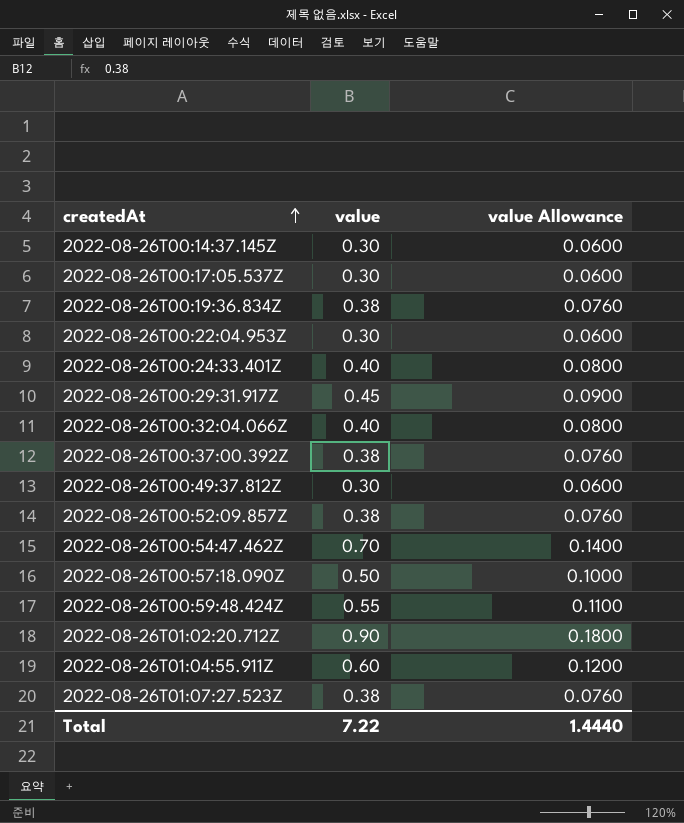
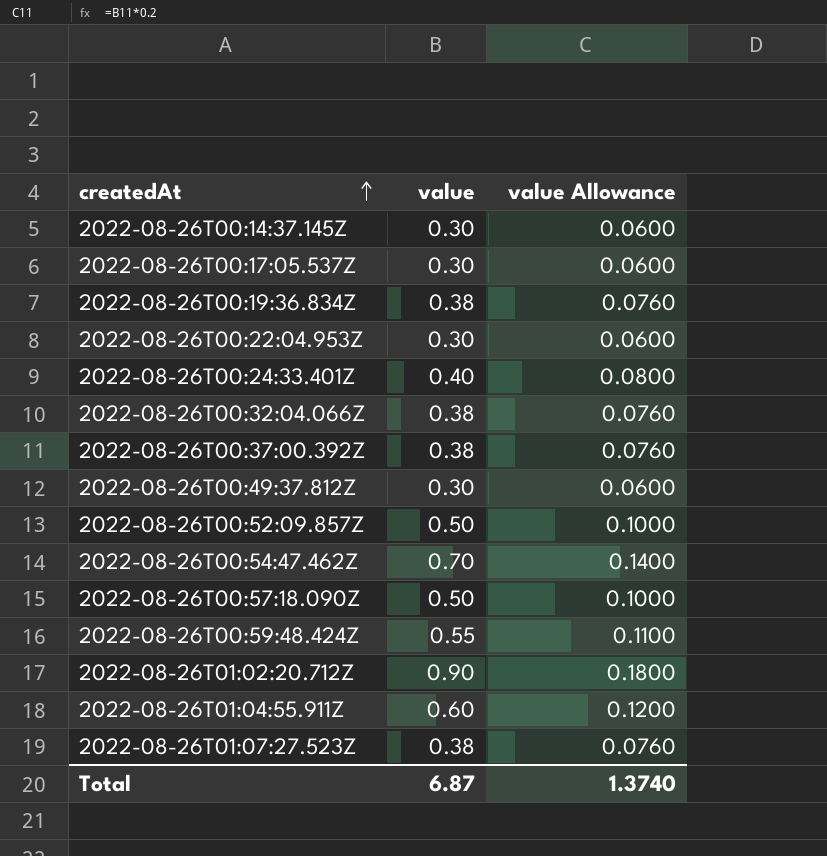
row 2022-08-26T00:29:31.917Z: 0.45 | 0.0900 -> none
2022-08-26T00:32:04.066Z | value: 0.40 -> 0.38
2022-08-26T00:32:04.066Z | value Allowance: 0.0800 -> 0.0760
2022-08-26T00:52:09.857Z | value: 0.38 -> 0.50
2022-08-26T00:52:09.857Z | value Allowance: 0.0760 -> 0.1000
Total | value: 7.22 -> 6.87
Total | value Allowance: 1.4440 -> 1.3740

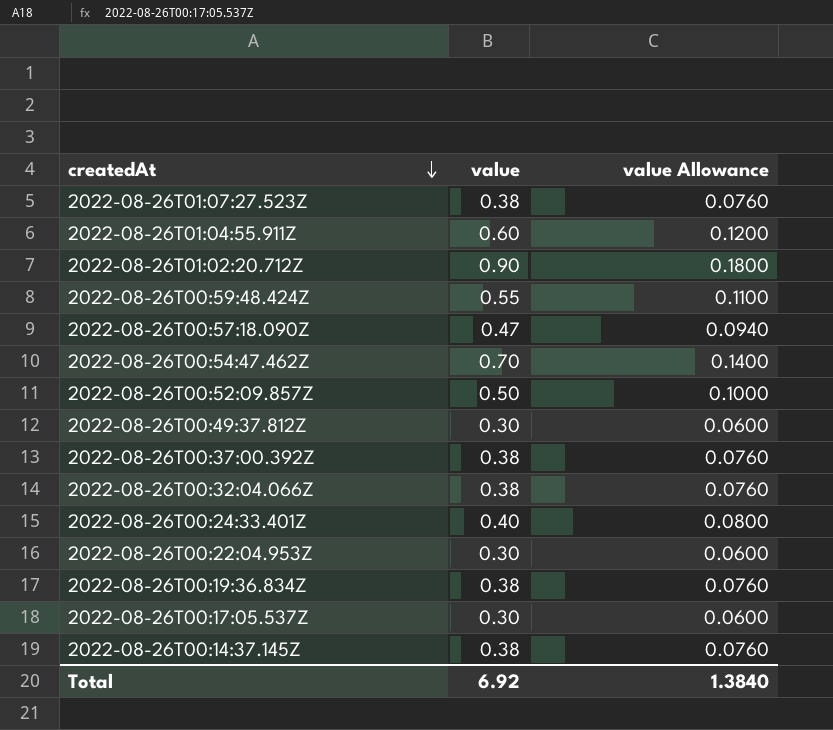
row order: createdAt ascending -> createdAt descending
2022-08-26T00:57:18.090Z | value: 0.50 -> 0.47
2022-08-26T00:57:18.090Z | value Allowance: 0.1000 -> 0.0940
2022-08-26T00:14:37.145Z | value: 0.30 -> 0.38
2022-08-26T00:14:37.145Z | value Allowance: 0.0600 -> 0.0760
Total | value: 6.87 -> 6.92
Total | value Allowance: 1.3740 -> 1.3840

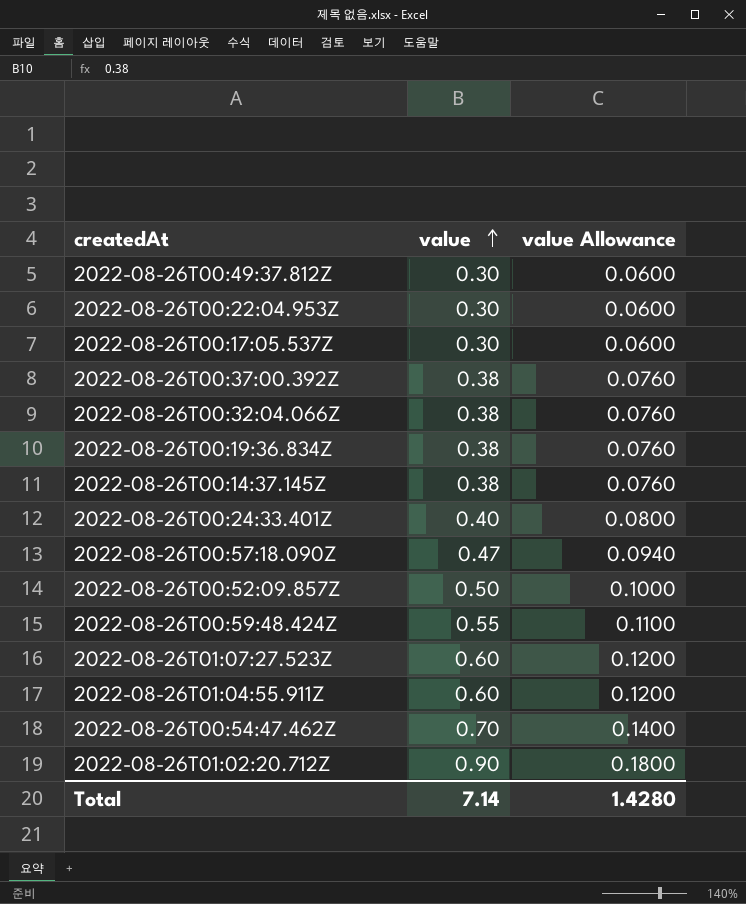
row order: createdAt descending -> value ascending
2022-08-26T01:07:27.523Z | value: 0.38 -> 0.60
2022-08-26T01:07:27.523Z | value Allowance: 0.0760 -> 0.1200
Total | value: 6.92 -> 7.14
Total | value Allowance: 1.3840 -> 1.4280

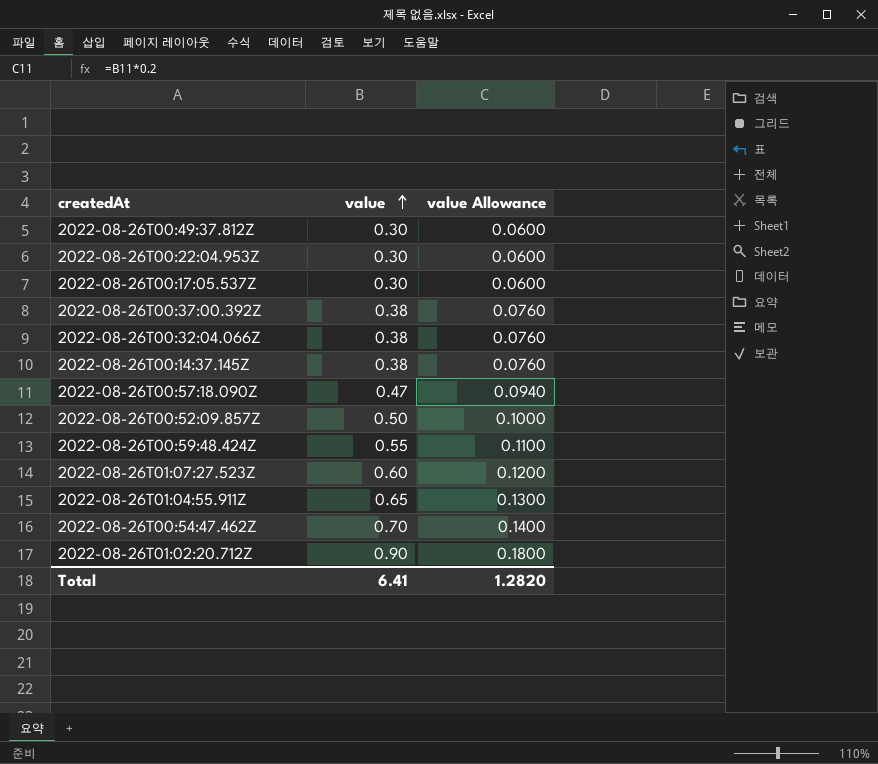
row 2022-08-26T00:19:36.834Z: 0.38 | 0.0760 -> none
row 2022-08-26T00:24:33.401Z: 0.40 | 0.0800 -> none
2022-08-26T01:04:55.911Z | value: 0.60 -> 0.65
2022-08-26T01:04:55.911Z | value Allowance: 0.1200 -> 0.1300
Total | value: 7.14 -> 6.41
Total | value Allowance: 1.4280 -> 1.2820

